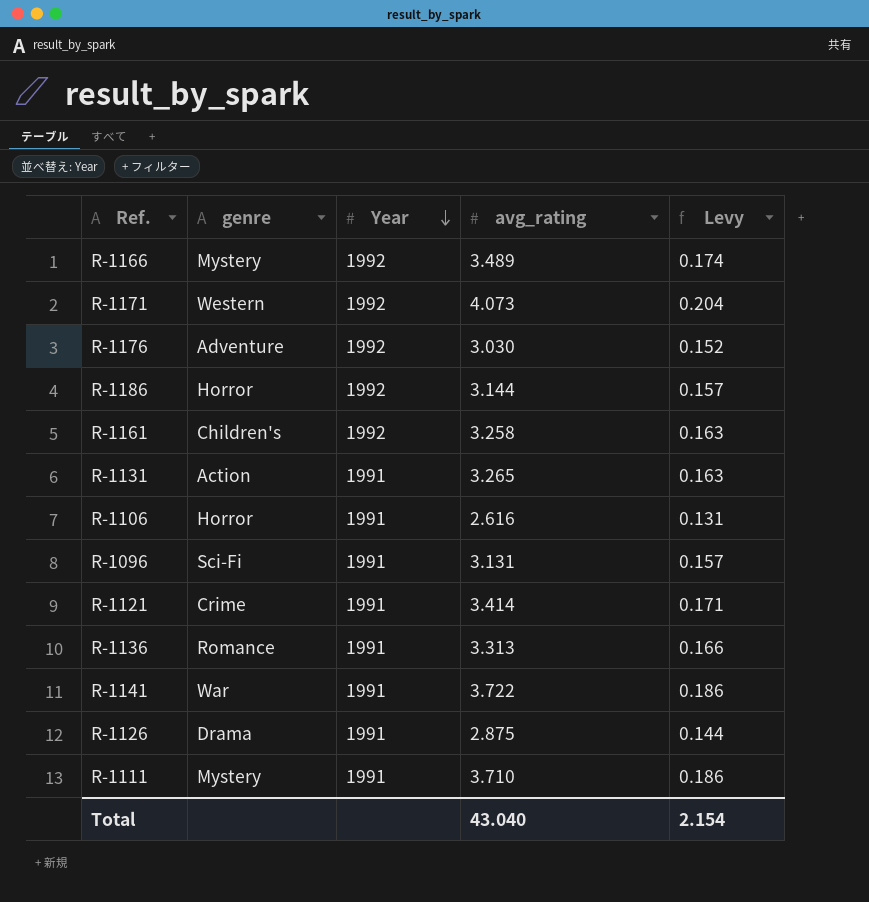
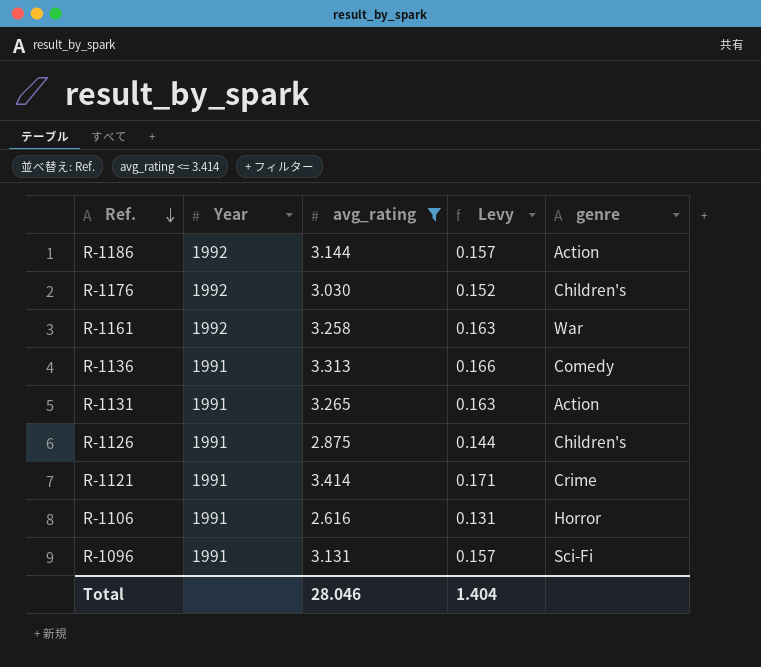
filter: none -> avg_rating <= 3.414
row order: Year descending -> Ref. descending
column genre | position: 2 -> 5
R-1186 | genre: Horror -> Action
R-1176 | genre: Adventure -> Children's
R-1161 | genre: Children's -> War
R-1136 | genre: Romance -> Comedy
R-1126 | genre: Drama -> Children's
Total | avg_rating: 43.040 -> 28.046
Total | Levy: 2.154 -> 1.404

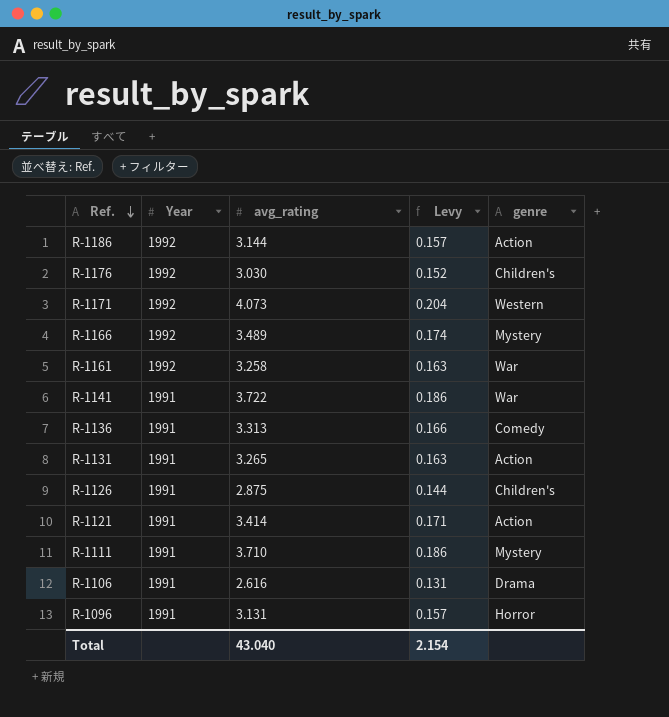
filter: avg_rating <= 3.414 -> none
R-1121 | genre: Crime -> Action
R-1106 | genre: Horror -> Drama
R-1096 | genre: Sci-Fi -> Horror
Total | avg_rating: 28.046 -> 43.040
Total | Levy: 1.404 -> 2.154

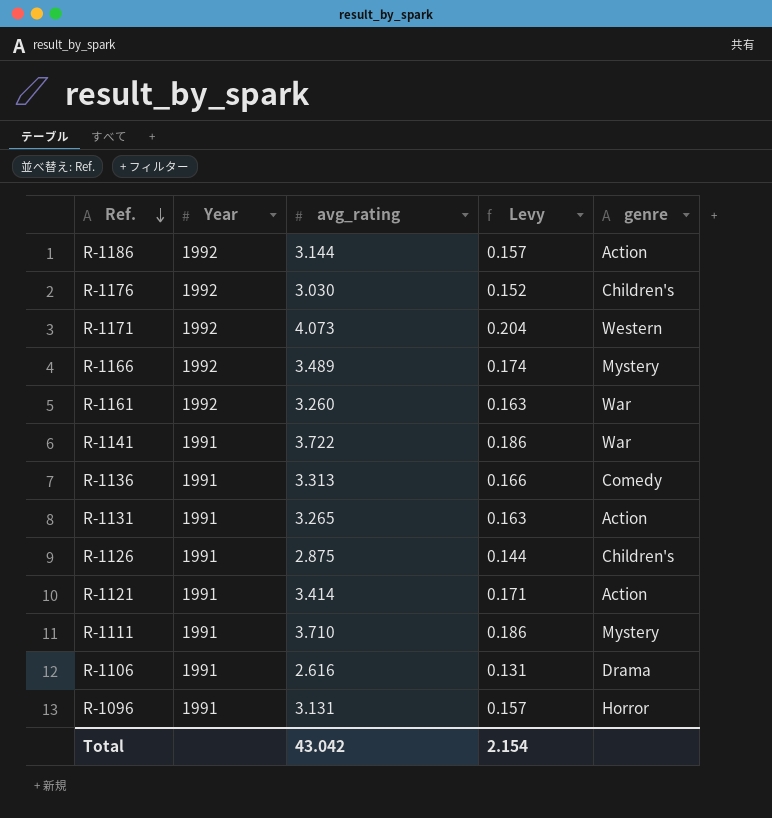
R-1161 | avg_rating: 3.258 -> 3.260
Total | avg_rating: 43.040 -> 43.042

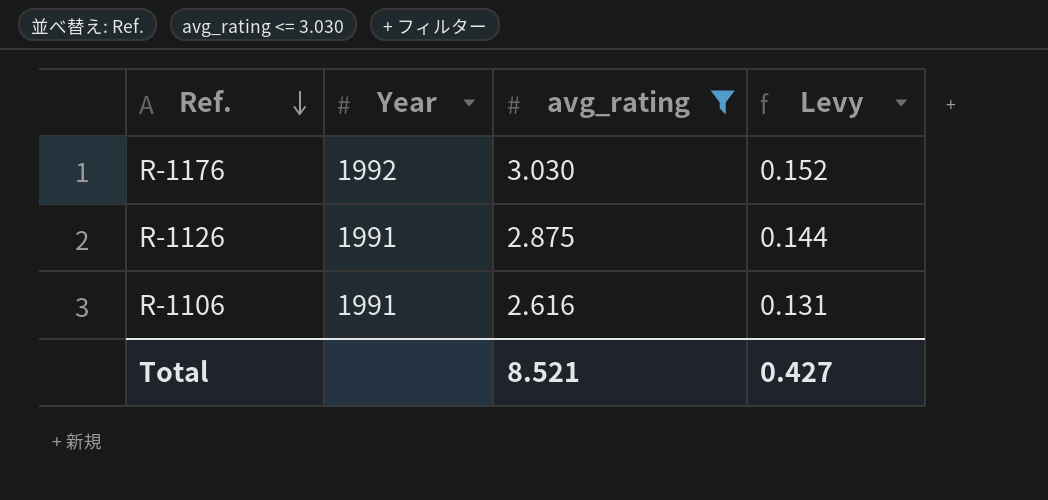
filter: none -> avg_rating <= 3.030
column genre | position: 5 -> none
Total | avg_rating: 43.042 -> 8.521
Total | Levy: 2.154 -> 0.427

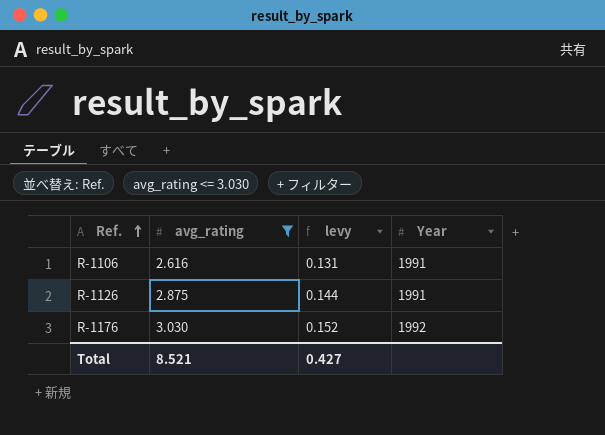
row order: Ref. descending -> Ref. ascending
column name: Levy -> levy
column Year | position: 2 -> 4

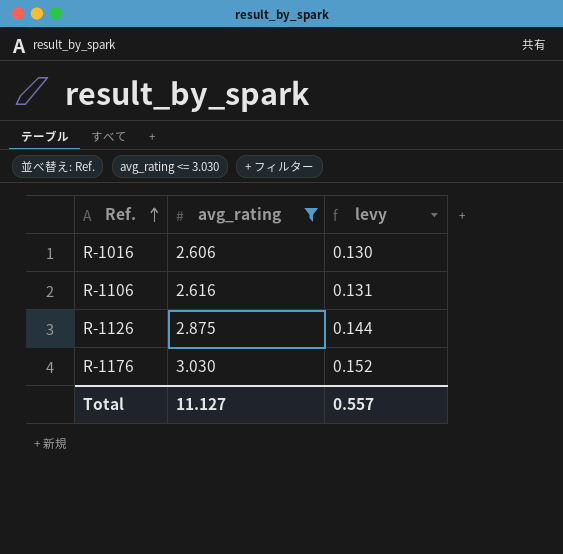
column Year | position: 4 -> none
row R-1016: none -> 2.606 | 0.130
Total | avg_rating: 8.521 -> 11.127
Total | levy: 0.427 -> 0.557

